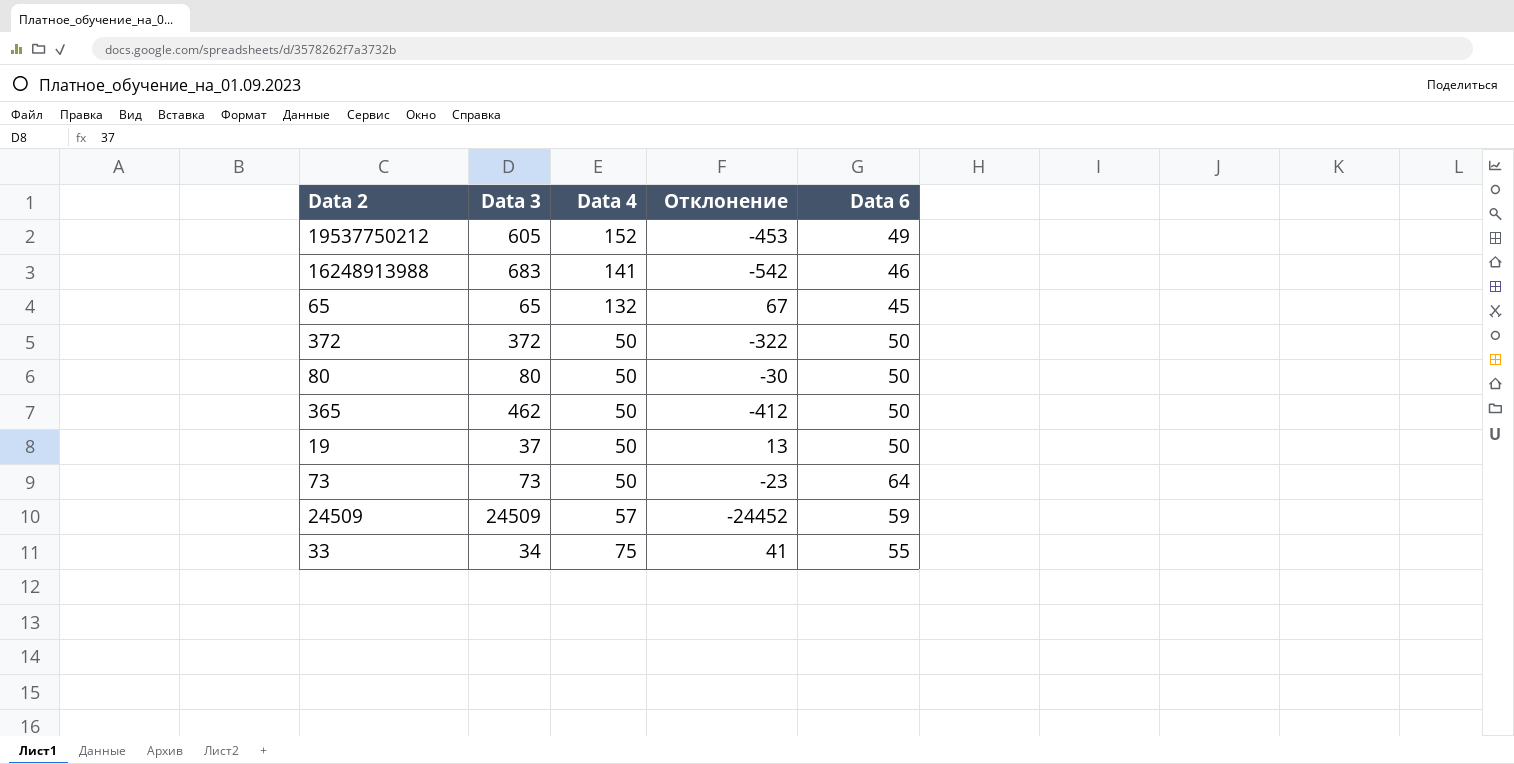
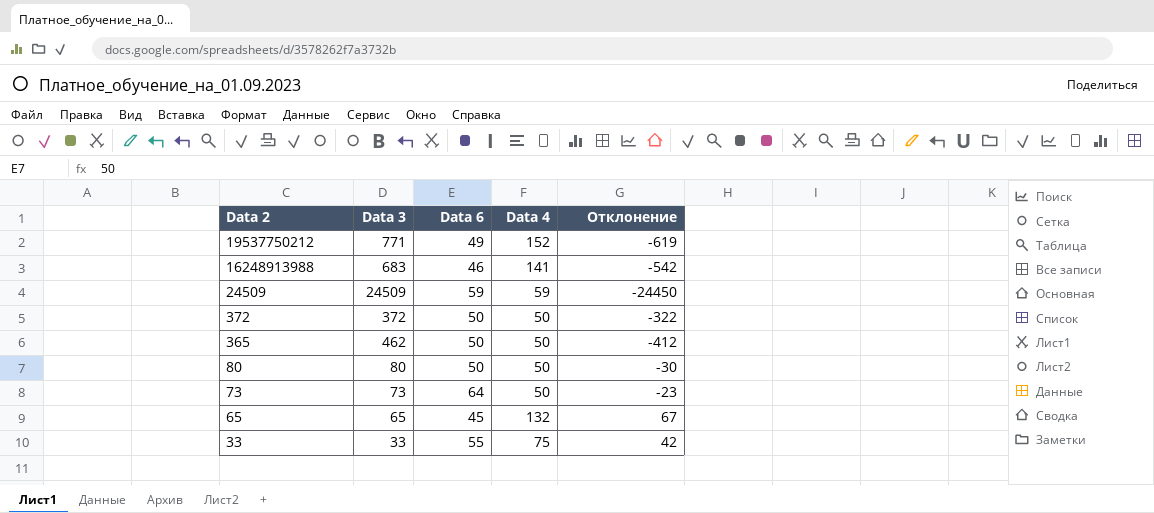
row order: none -> Data 2 descending
column Data 6 | position: 5 -> 3
row 19: 37 | 50 | 13 | 50 -> none
19537750212 | Data 3: 605 -> 771
19537750212 | Отклонение: -453 -> -619
24509 | Data 4: 57 -> 59
24509 | Отклонение: -24452 -> -24450
33 | Data 3: 34 -> 33
33 | Отклонение: 41 -> 42

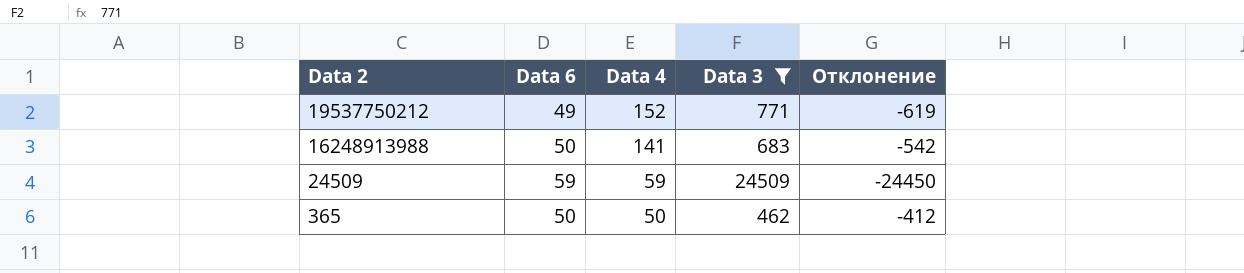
filter: none -> Data 3 >= 462
column Data 3 | position: 2 -> 4
16248913988 | Data 6: 46 -> 50

